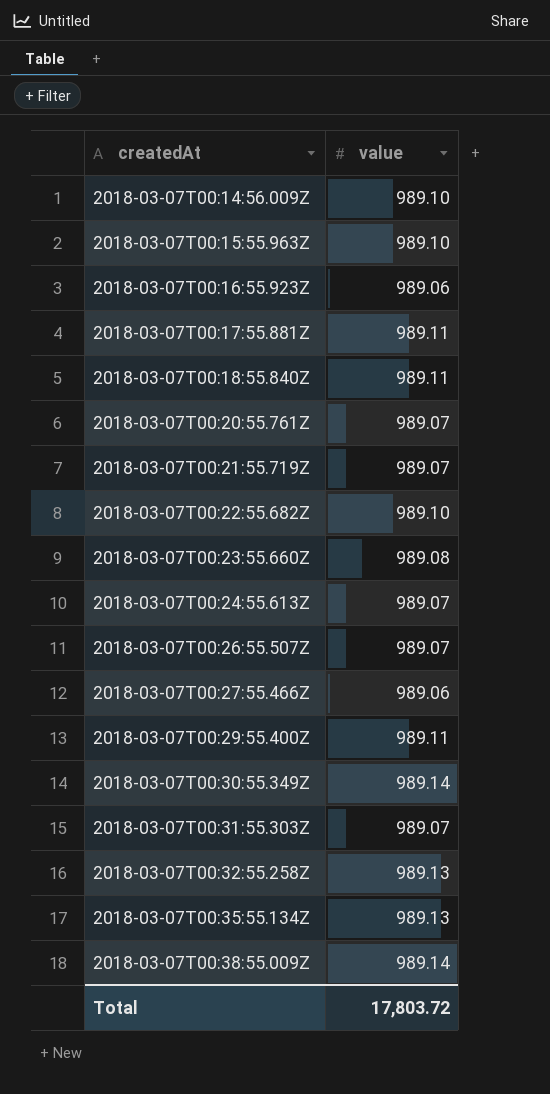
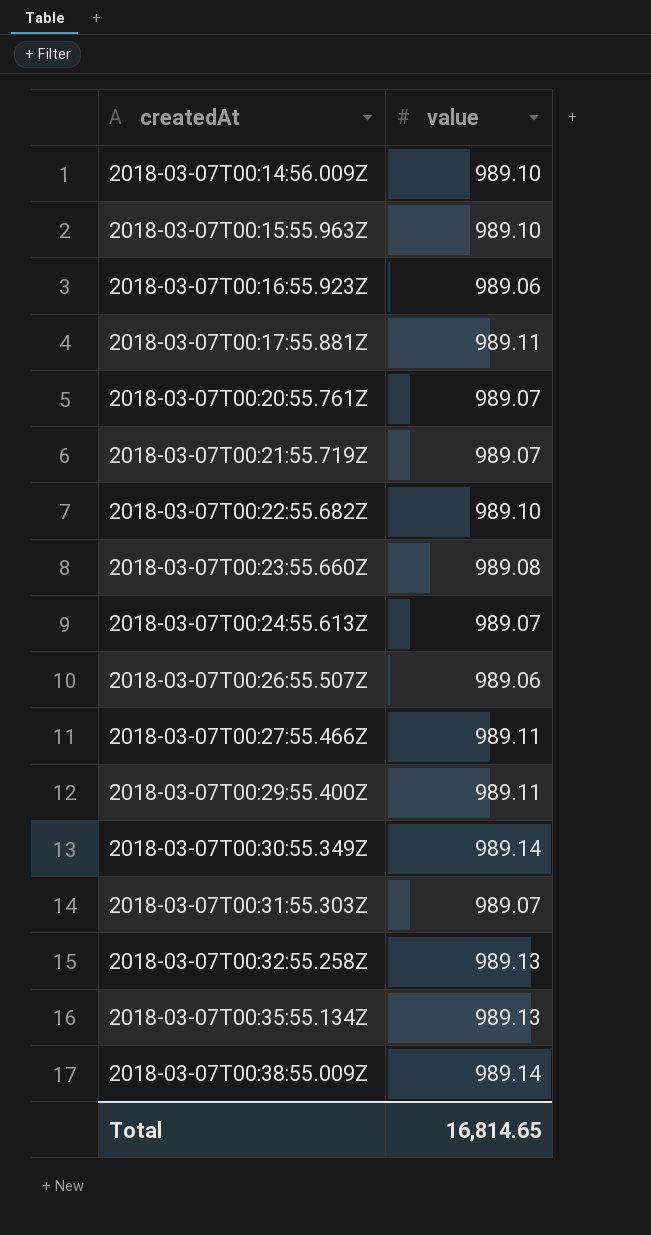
row 2018-03-07T00:18:55.840Z: 989.11 -> none
2018-03-07T00:26:55.507Z | value: 989.07 -> 989.06
2018-03-07T00:27:55.466Z | value: 989.06 -> 989.11
Total | value: 17,803.72 -> 16,814.65

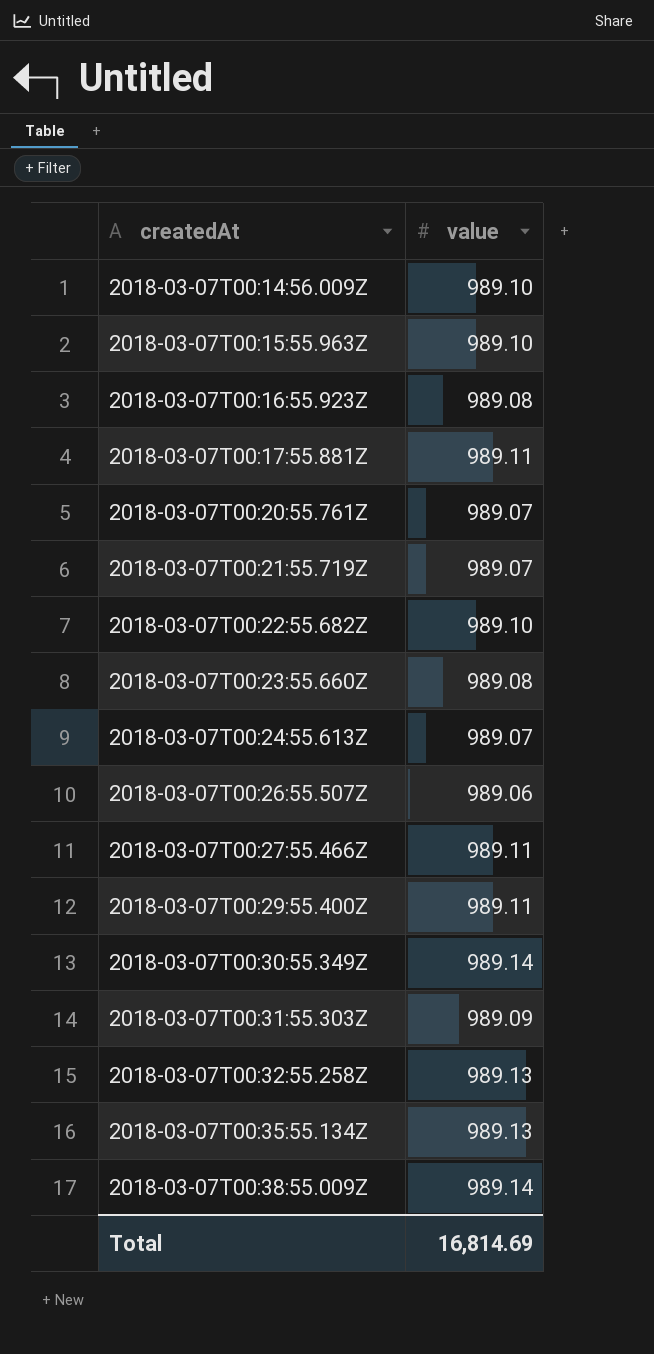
2018-03-07T00:16:55.923Z | value: 989.06 -> 989.08
2018-03-07T00:31:55.303Z | value: 989.07 -> 989.09
Total | value: 16,814.65 -> 16,814.69

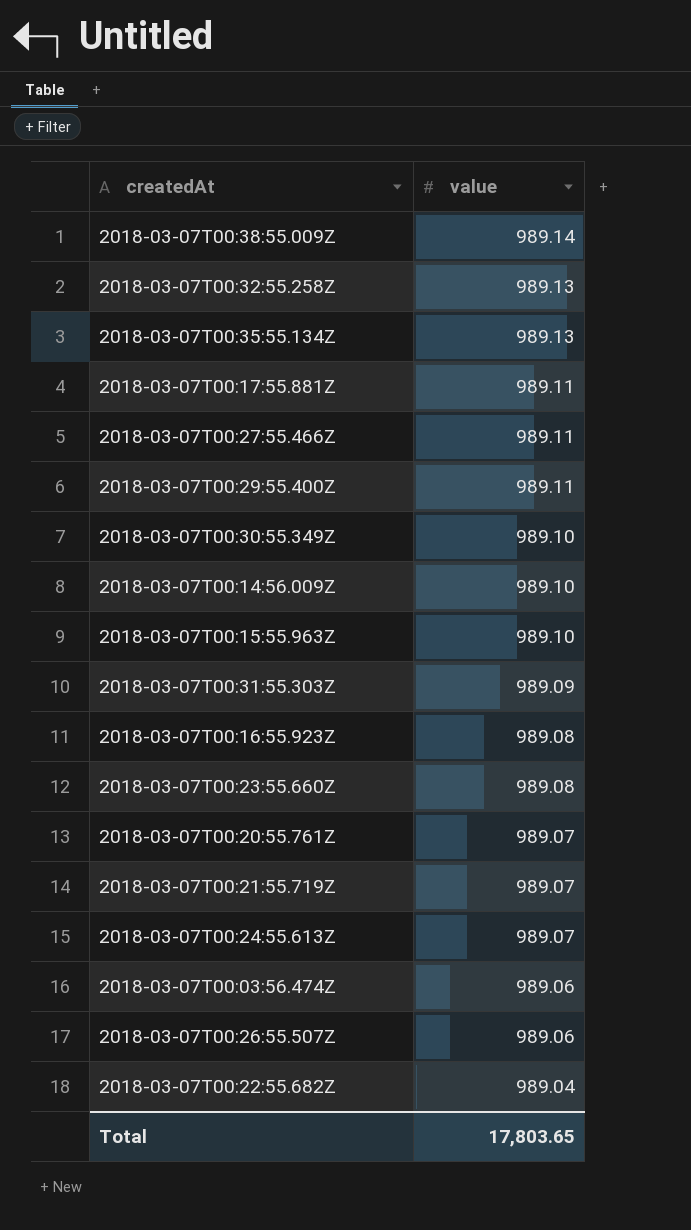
row order: createdAt ascending -> value descending
2018-03-07T00:30:55.349Z | value: 989.14 -> 989.10
row 2018-03-07T00:03:56.474Z: none -> 989.06
2018-03-07T00:22:55.682Z | value: 989.10 -> 989.04
Total | value: 16,814.69 -> 17,803.65

